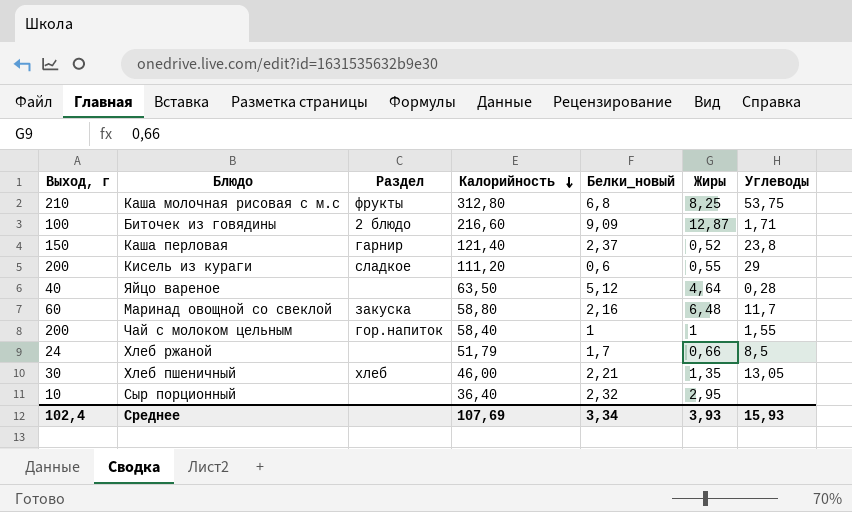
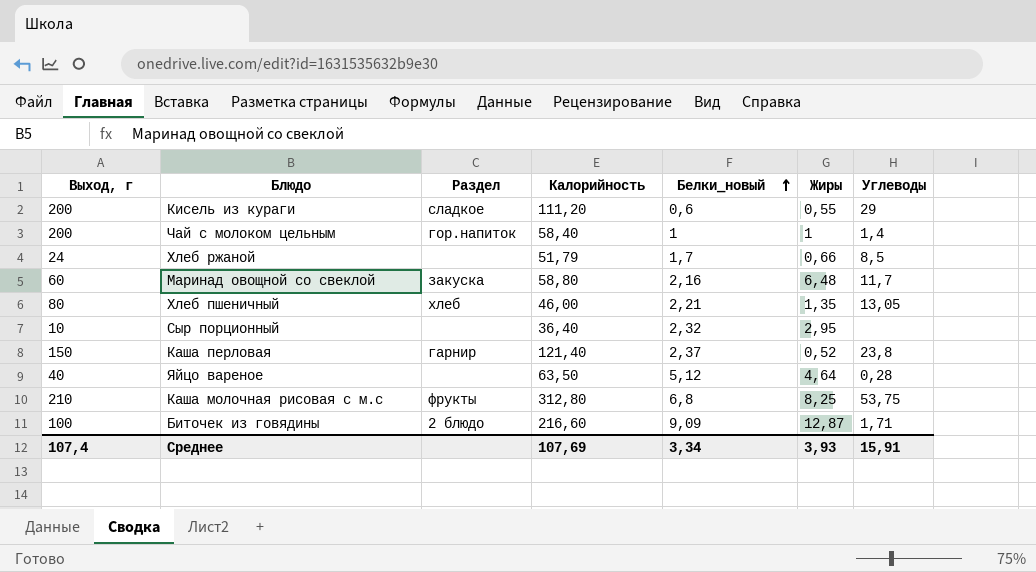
row order: Калорийность descending -> Белки_новый ascending
Чай с молоком цельным | Углеводы: 1,55 -> 1,4
Хлеб пшеничный | Выход, г: 30 -> 80
Среднее | Выход, г: 102,4 -> 107,4
Среднее | Углеводы: 15,93 -> 15,91

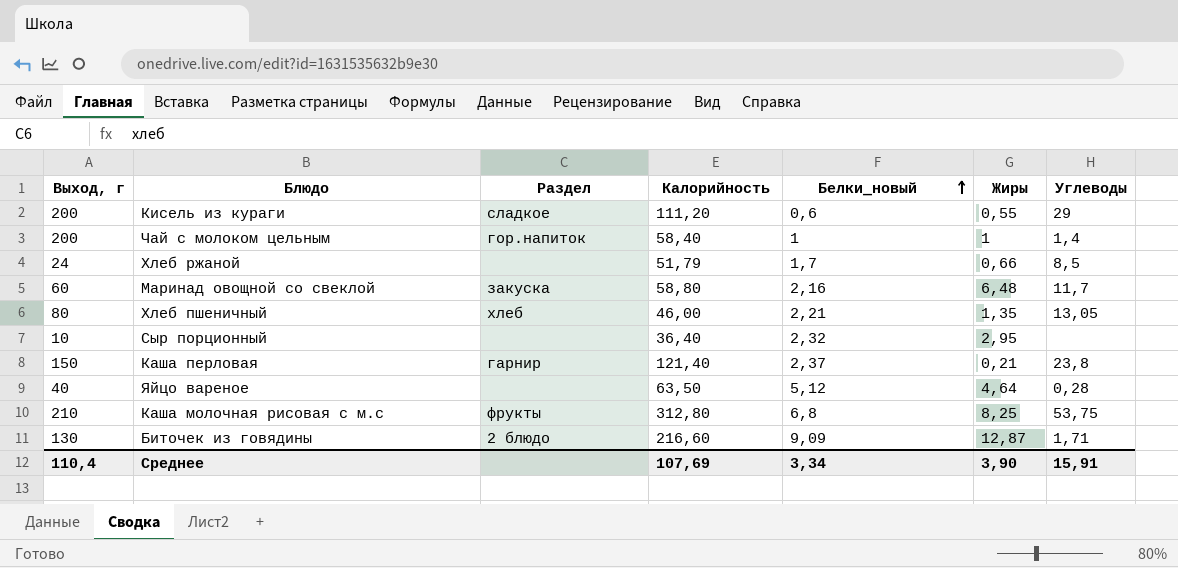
Каша перловая | Жиры: 0,52 -> 0,21
Биточек из говядины | Выход, г: 100 -> 130
Среднее | Выход, г: 107,4 -> 110,4
Среднее | Жиры: 3,93 -> 3,90

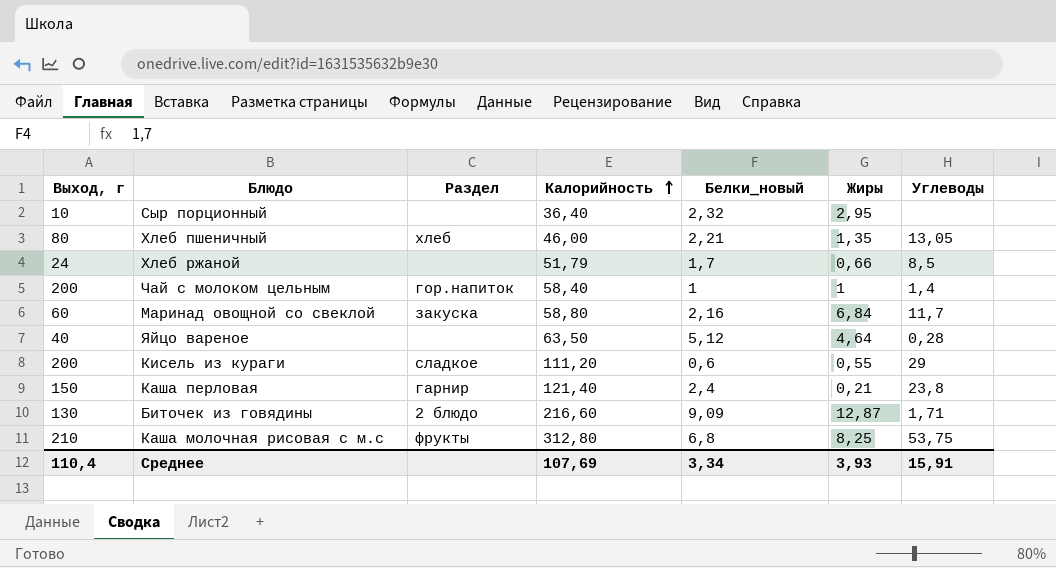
row order: Белки_новый ascending -> Калорийность ascending
Маринад овощной со свеклой | Жиры: 6,48 -> 6,84
Каша перловая | Белки_новый: 2,37 -> 2,4
Среднее | Жиры: 3,90 -> 3,93

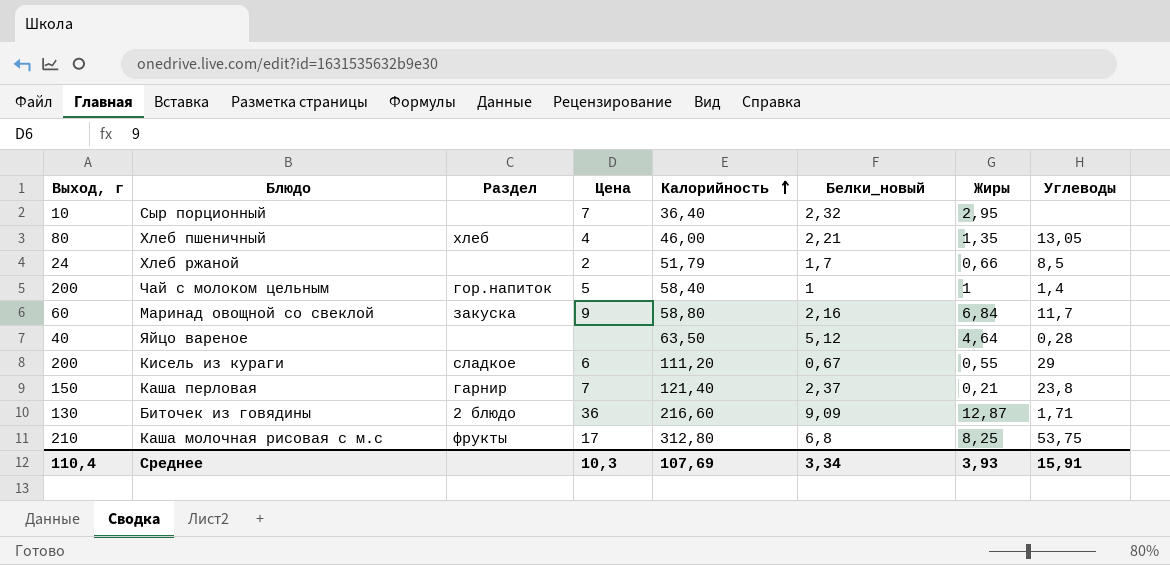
column Цена | position: none -> 4
Кисель из кураги | Белки_новый: 0,6 -> 0,67
Каша перловая | Белки_новый: 2,4 -> 2,37

